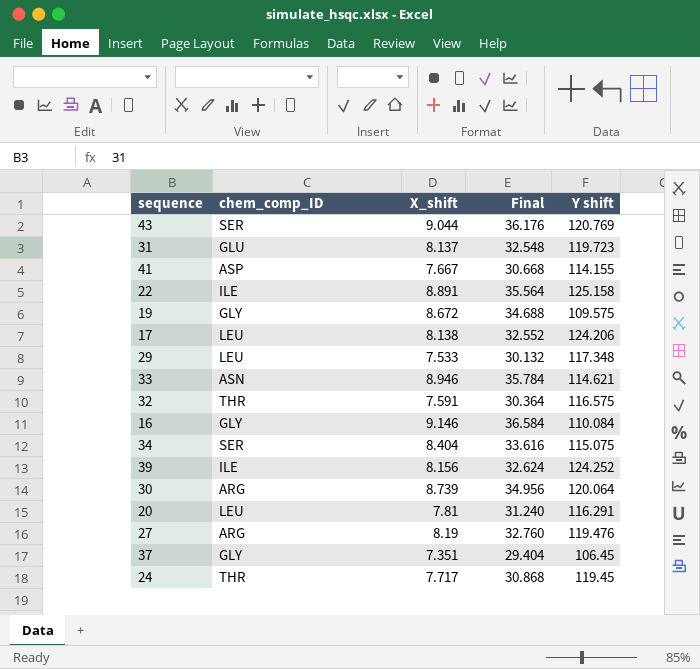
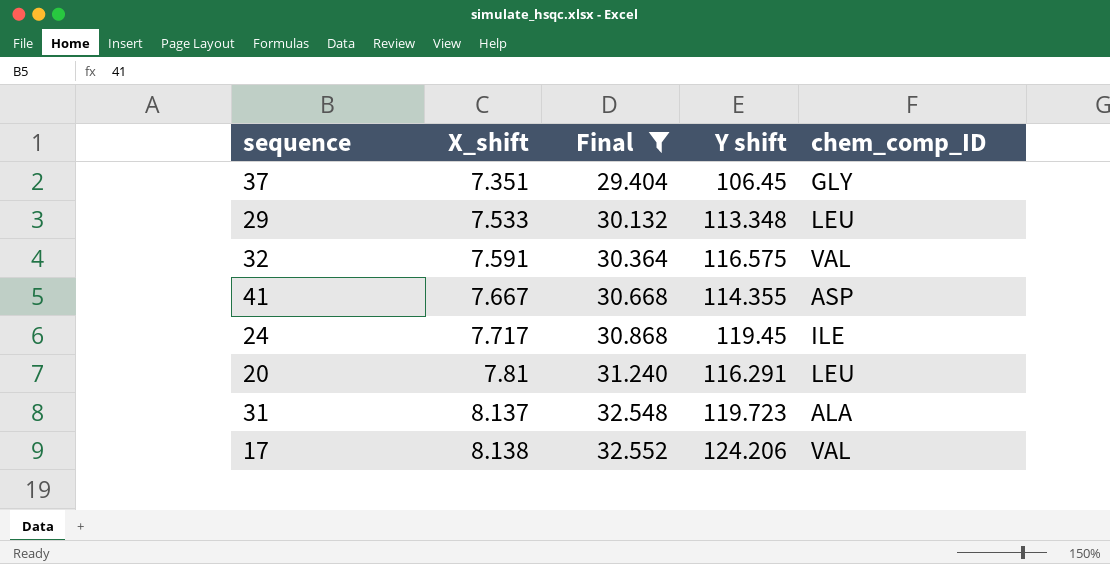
filter: none -> Final <= 32.552
row order: none -> X_shift ascending
column chem_comp_ID | position: 2 -> 5
29 | Y shift: 117.348 -> 113.348
32 | chem_comp_ID: THR -> VAL
41 | Y shift: 114.155 -> 114.355
24 | chem_comp_ID: THR -> ILE
31 | chem_comp_ID: GLU -> ALA
17 | chem_comp_ID: LEU -> VAL

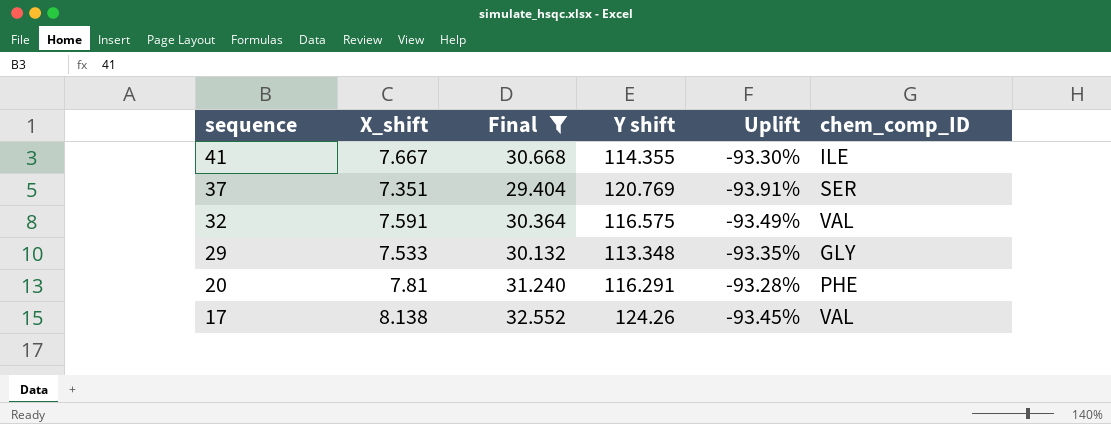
row order: X_shift ascending -> sequence descending
column Uplift | formula: none -> ([X_shift] - [Y shift]) / [Y shift]
row 24: 7.717 | 30.868 | 119.45 | ILE -> none
row 31: 8.137 | 32.548 | 119.723 | ALA -> none
41 | chem_comp_ID: ASP -> ILE
37 | Y shift: 106.45 -> 120.769
37 | chem_comp_ID: GLY -> SER
29 | chem_comp_ID: LEU -> GLY
20 | chem_comp_ID: LEU -> PHE
17 | Y shift: 124.206 -> 124.26

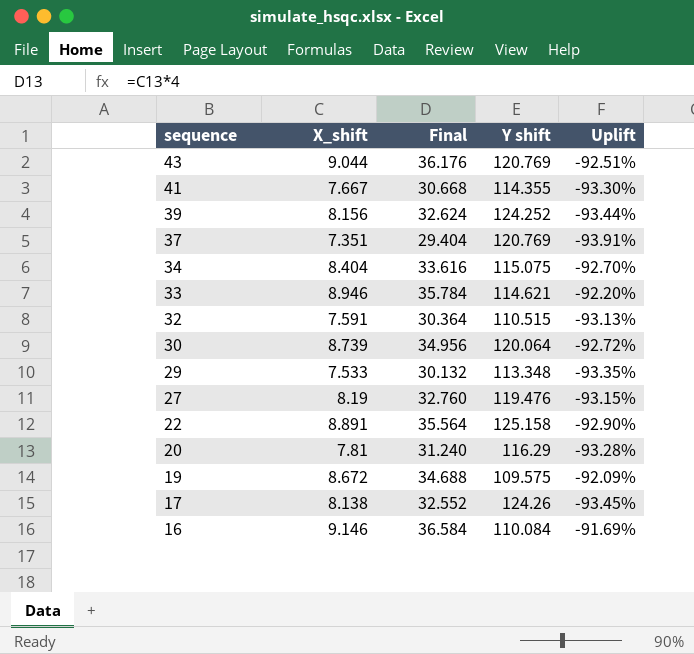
filter: Final <= 32.552 -> none
column chem_comp_ID | position: 6 -> none
32 | Y shift: 116.575 -> 110.515
32 | Uplift: -93.49% -> -93.13%
20 | Y shift: 116.291 -> 116.29

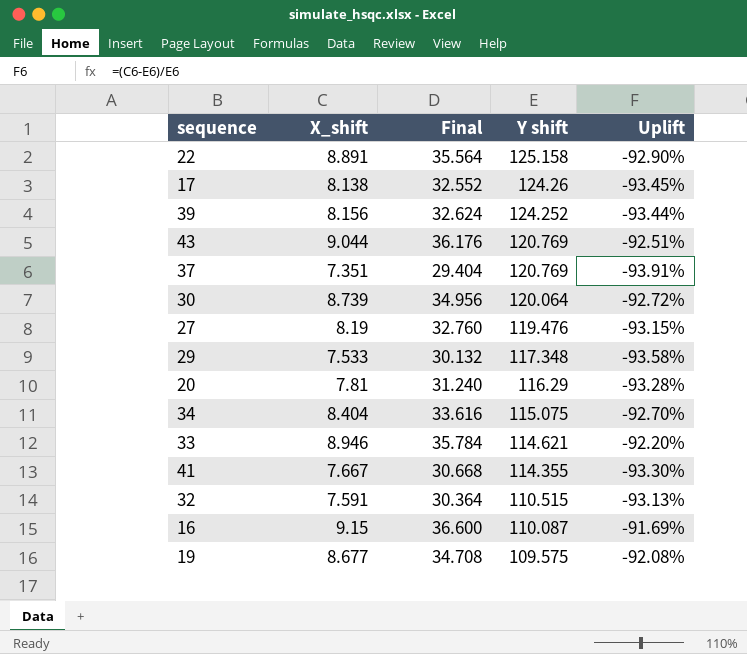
row order: sequence descending -> Y shift descending
29 | Y shift: 113.348 -> 117.348
29 | Uplift: -93.35% -> -93.58%
16 | X_shift: 9.146 -> 9.15
16 | Final: 36.584 -> 36.600
16 | Y shift: 110.084 -> 110.087
19 | X_shift: 8.672 -> 8.677
19 | Final: 34.688 -> 34.708
19 | Uplift: -92.09% -> -92.08%

